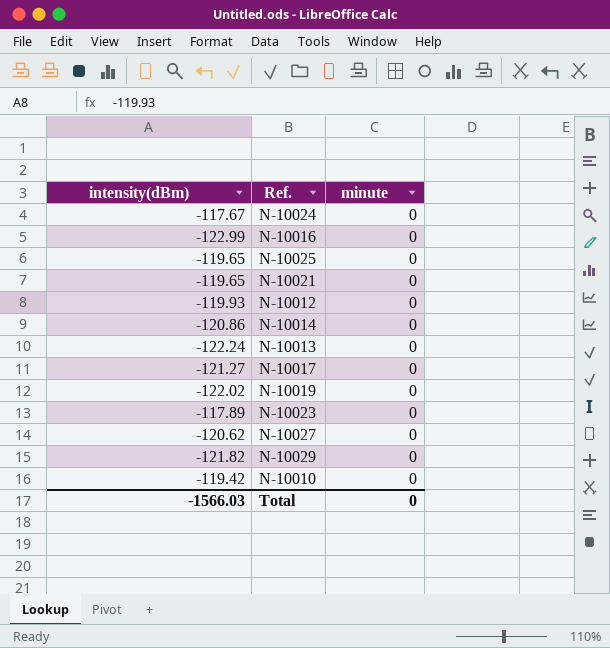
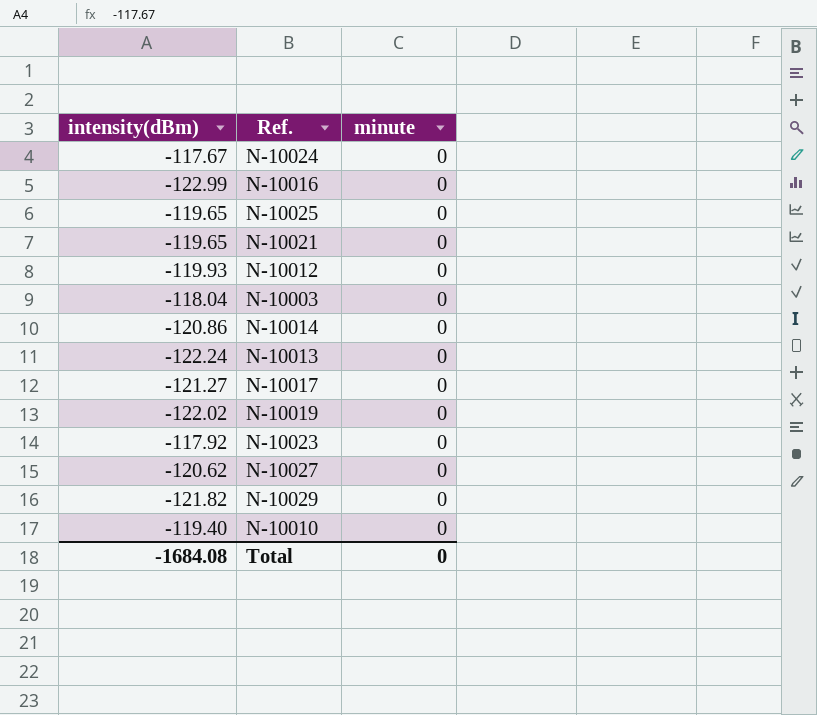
row N-10003: none -> -118.04 | 0
N-10023 | intensity(dBm): -117.89 -> -117.92
N-10010 | intensity(dBm): -119.42 -> -119.40
Total | intensity(dBm): -1566.03 -> -1684.08

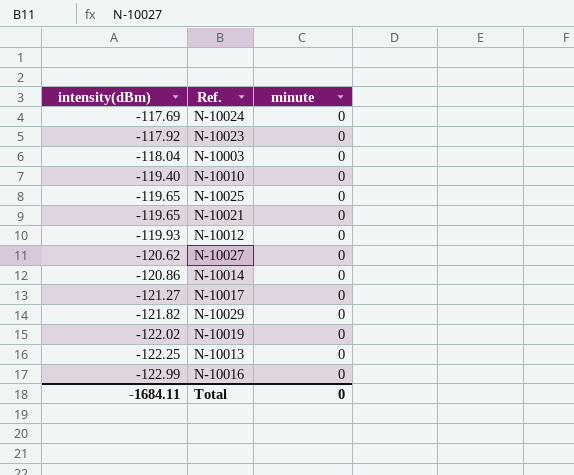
row order: none -> intensity(dBm) descending
N-10024 | intensity(dBm): -117.67 -> -117.69
N-10013 | intensity(dBm): -122.24 -> -122.25
Total | intensity(dBm): -1684.08 -> -1684.11

